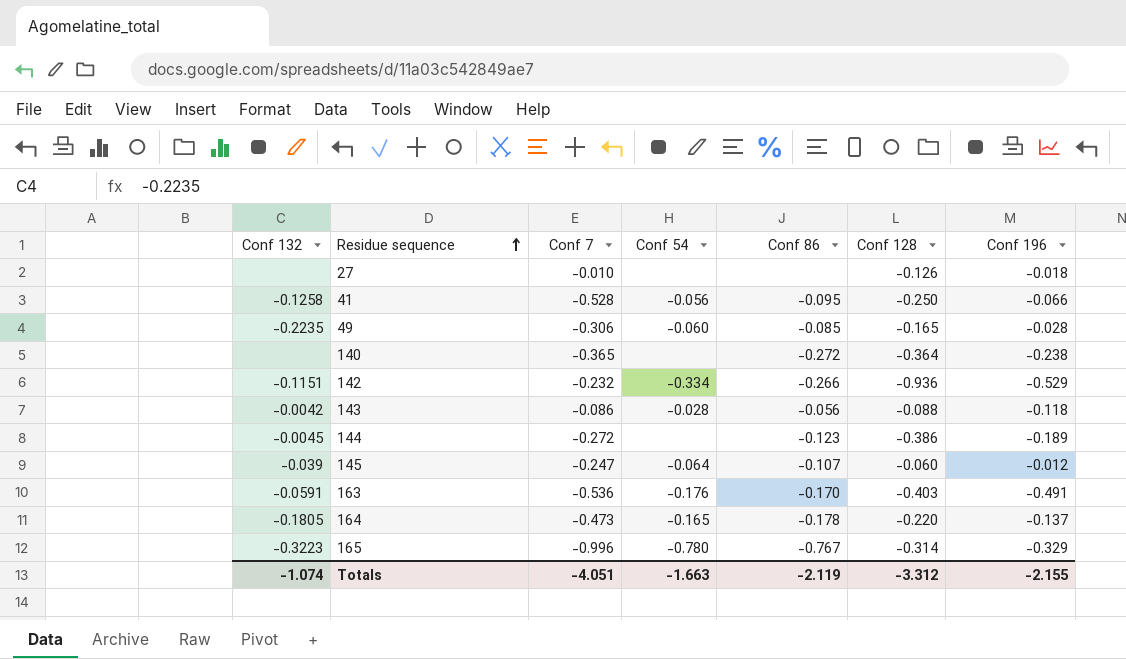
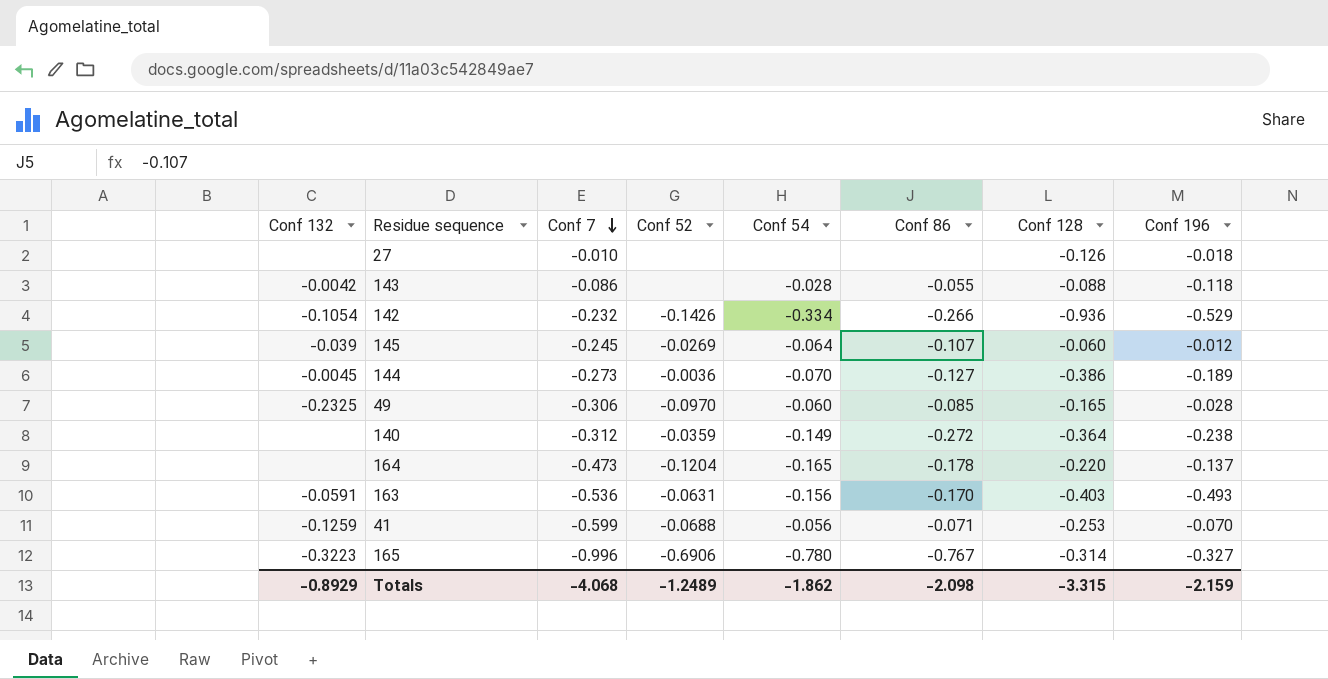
row order: Residue sequence ascending -> Conf 7 descending
column Conf 52 | position: none -> 4
143 | Conf 86: -0.056 -> -0.055
142 | Conf 132: -0.1151 -> -0.1054
145 | Conf 7: -0.247 -> -0.245
144 | Conf 7: -0.272 -> -0.273
144 | Conf 54: none -> -0.070
144 | Conf 86: -0.123 -> -0.127
49 | Conf 132: -0.2235 -> -0.2325
140 | Conf 7: -0.365 -> -0.312
140 | Conf 54: none -> -0.149
164 | Conf 132: -0.1805 -> none
163 | Conf 54: -0.176 -> -0.156
163 | Conf 196: -0.491 -> -0.493
41 | Conf 132: -0.1258 -> -0.1259
41 | Conf 7: -0.528 -> -0.599
41 | Conf 86: -0.095 -> -0.071
41 | Conf 128: -0.250 -> -0.253
41 | Conf 196: -0.066 -> -0.070
165 | Conf 196: -0.329 -> -0.327
Totals | Conf 132: -1.074 -> -0.8929
Totals | Conf 7: -4.051 -> -4.068
Totals | Conf 54: -1.663 -> -1.862
Totals | Conf 86: -2.119 -> -2.098
Totals | Conf 128: -3.312 -> -3.315
Totals | Conf 196: -2.155 -> -2.159

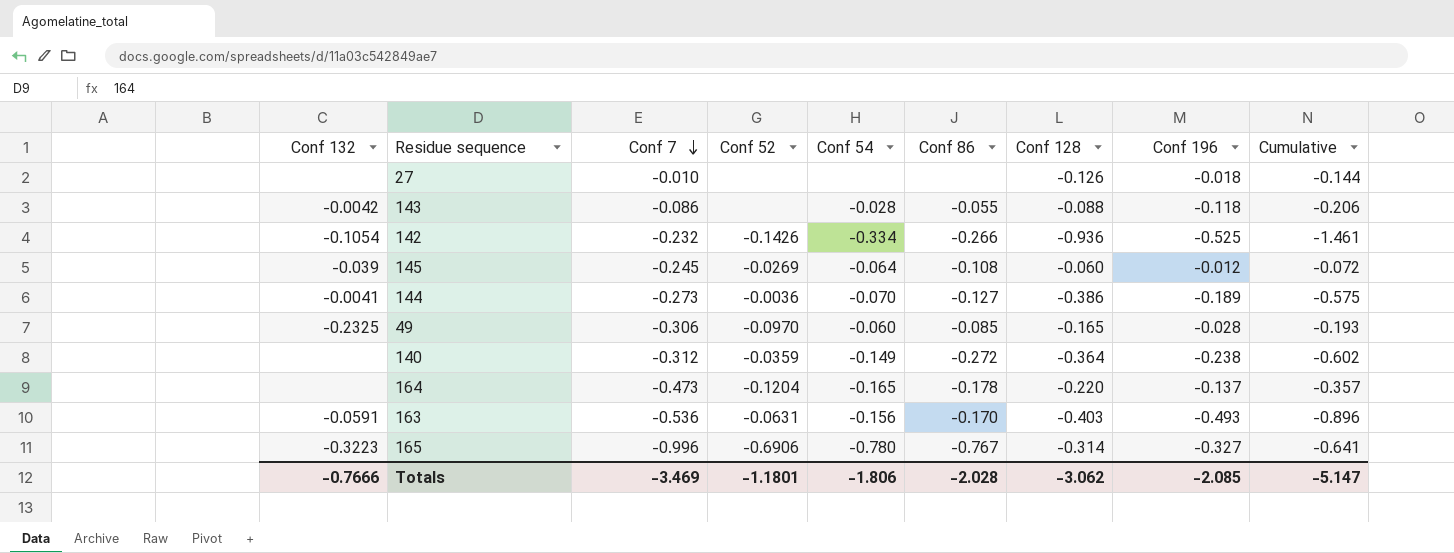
column Cumulative | formula: none -> [Conf 128] + [Conf 196]
row 41: -0.1259 | -0.599 | -0.0688 | -0.056 | -0.071 | -0.253 | -0.070 -> none
142 | Conf 196: -0.529 -> -0.525
145 | Conf 86: -0.107 -> -0.108
144 | Conf 132: -0.0045 -> -0.0041
Totals | Conf 132: -0.8929 -> -0.7666
Totals | Conf 7: -4.068 -> -3.469
Totals | Conf 52: -1.2489 -> -1.1801
Totals | Conf 54: -1.862 -> -1.806
Totals | Conf 86: -2.098 -> -2.028
Totals | Conf 128: -3.315 -> -3.062
Totals | Conf 196: -2.159 -> -2.085

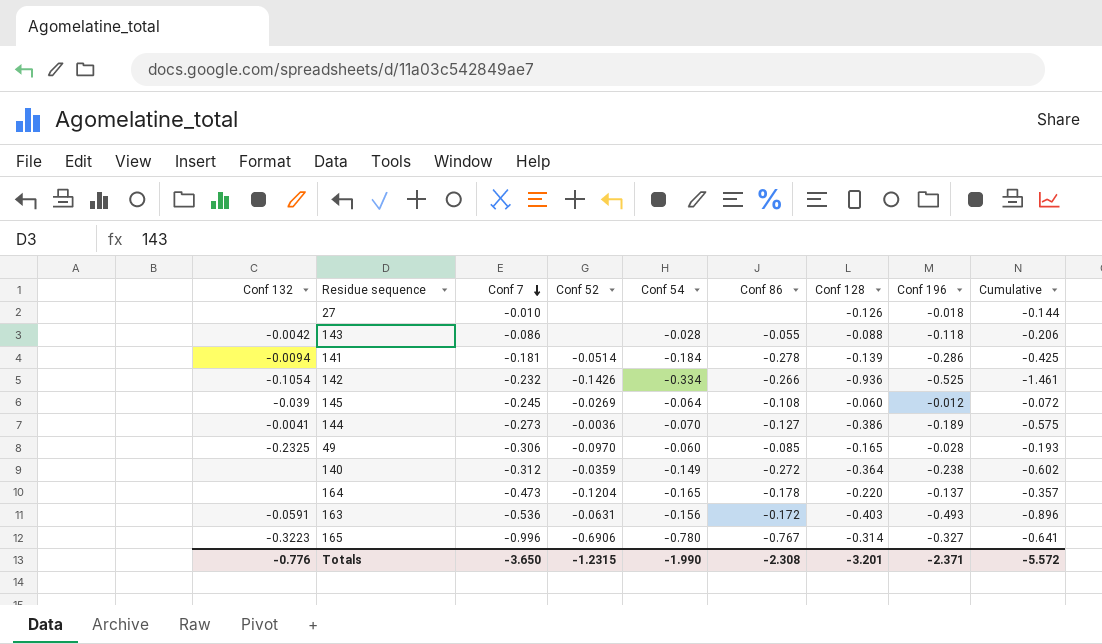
row 141: none -> -0.0094 | -0.181 | -0.0514 | -0.184 | -0.278 | -0.139 | -0.286 | -0.425
163 | Conf 86: -0.170 -> -0.172
Totals | Conf 132: -0.7666 -> -0.776
Totals | Conf 7: -3.469 -> -3.650
Totals | Conf 52: -1.1801 -> -1.2315
Totals | Conf 54: -1.806 -> -1.990
Totals | Conf 86: -2.028 -> -2.308
Totals | Conf 128: -3.062 -> -3.201
Totals | Conf 196: -2.085 -> -2.371
Totals | Cumulative: -5.147 -> -5.572

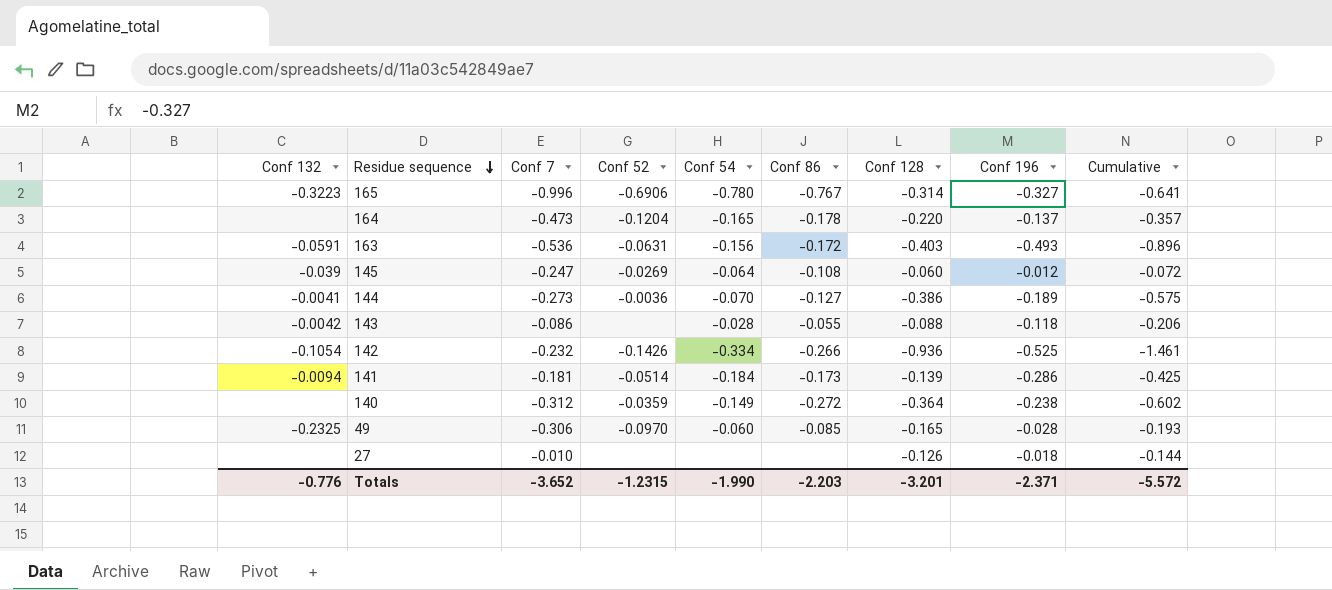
row order: Conf 7 descending -> Residue sequence descending
145 | Conf 7: -0.245 -> -0.247
141 | Conf 86: -0.278 -> -0.173
Totals | Conf 7: -3.650 -> -3.652
Totals | Conf 86: -2.308 -> -2.203

